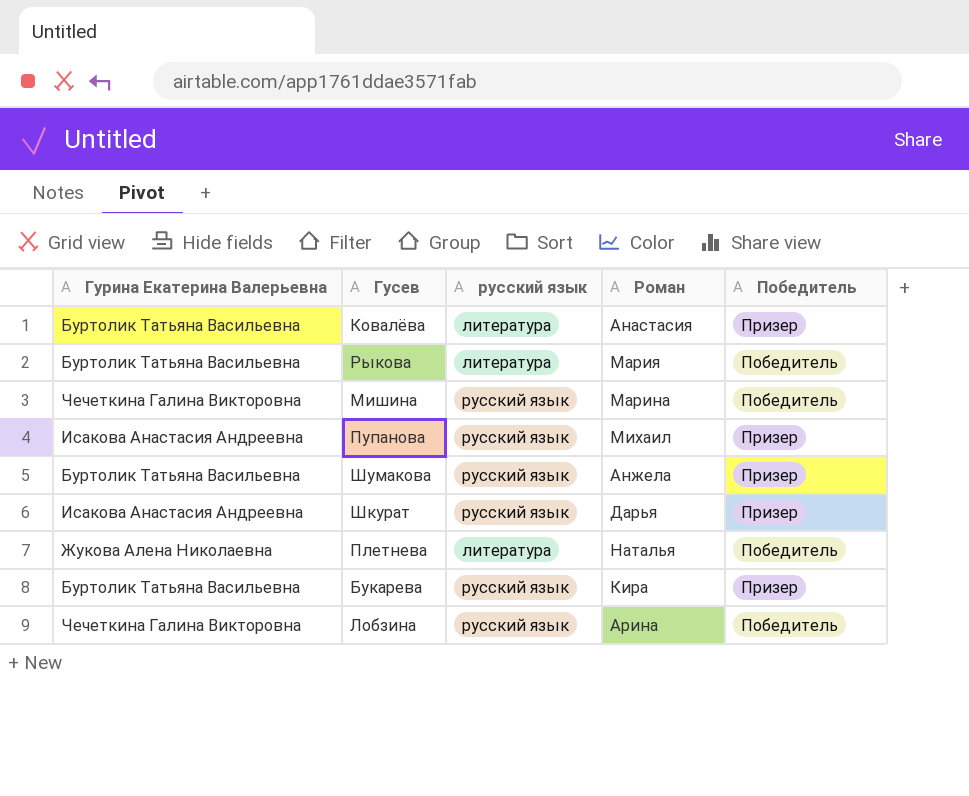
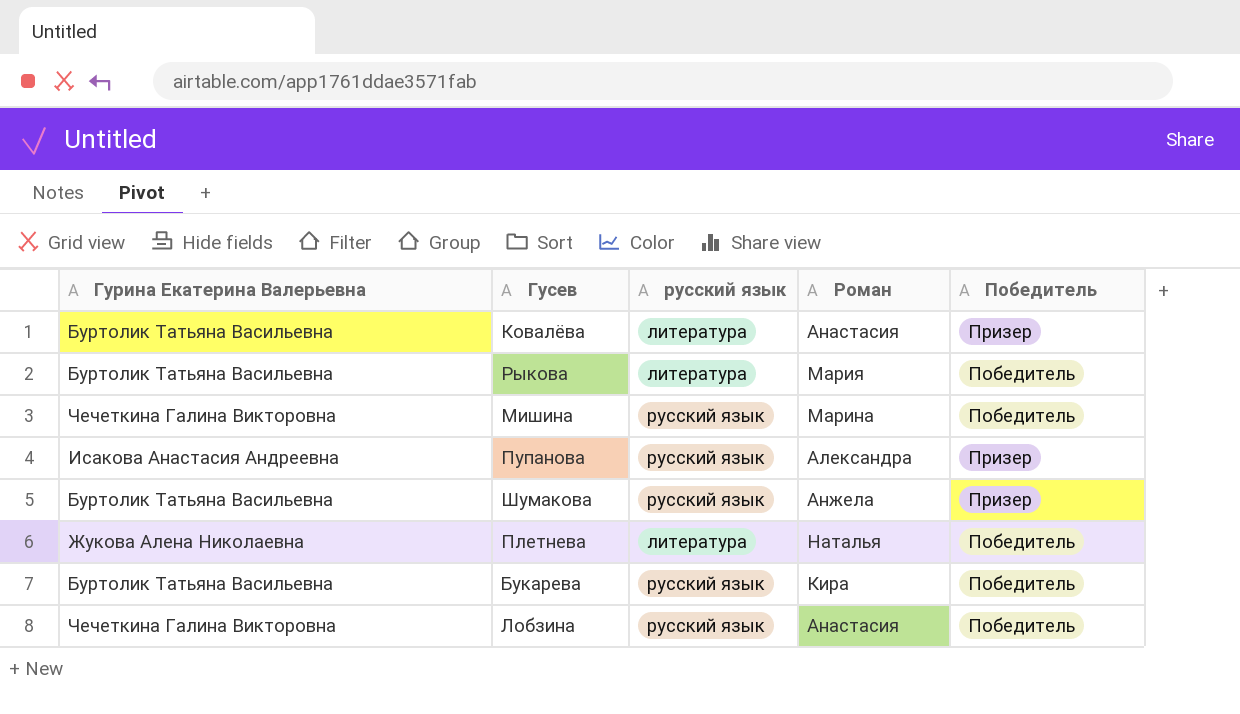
row Шкурат: Исакова Анастасия Андреевна | русский язык | Дарья | Призер -> none
Пупанова | Роман: Михаил -> Александра
Букарева | Победитель: Призер -> Победитель
Лобзина | Роман: Арина -> Анастасия

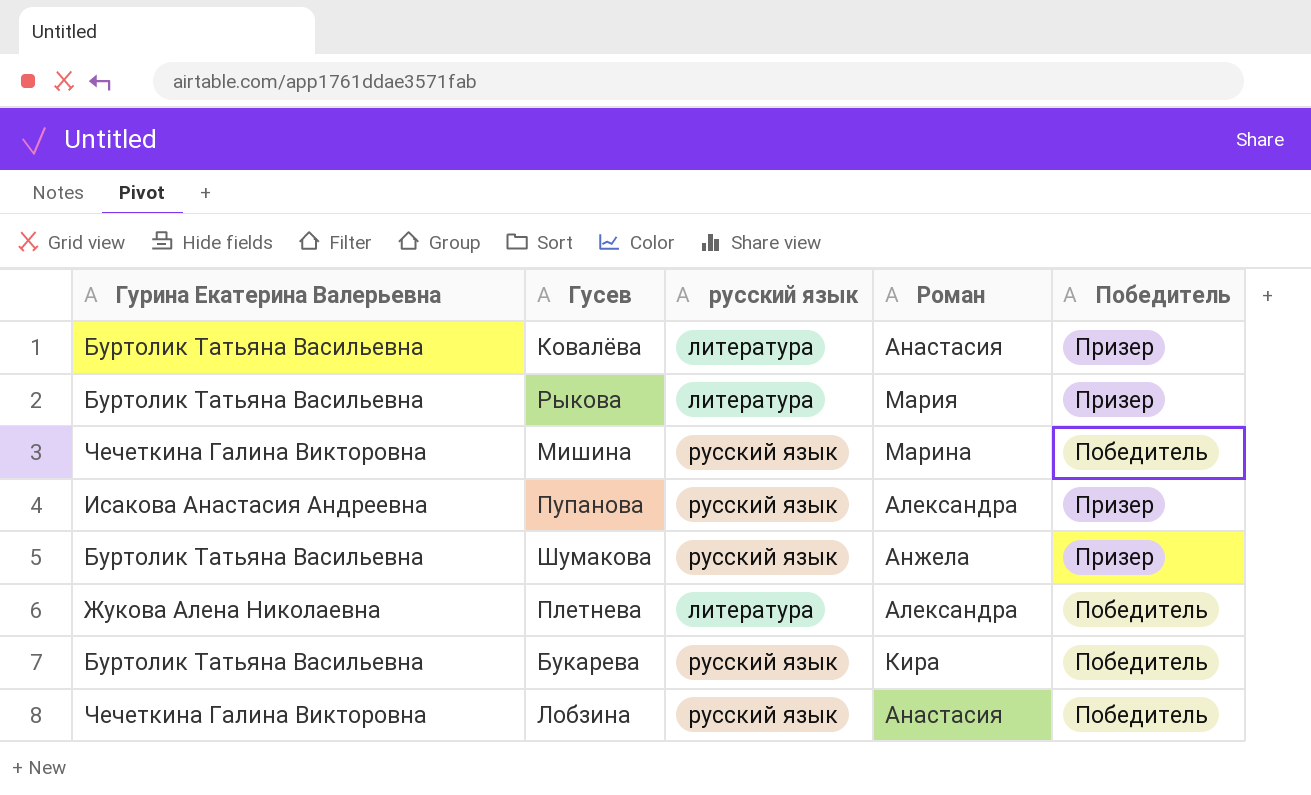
Рыкова | Победитель: Победитель -> Призер
Плетнева | Роман: Наталья -> Александра

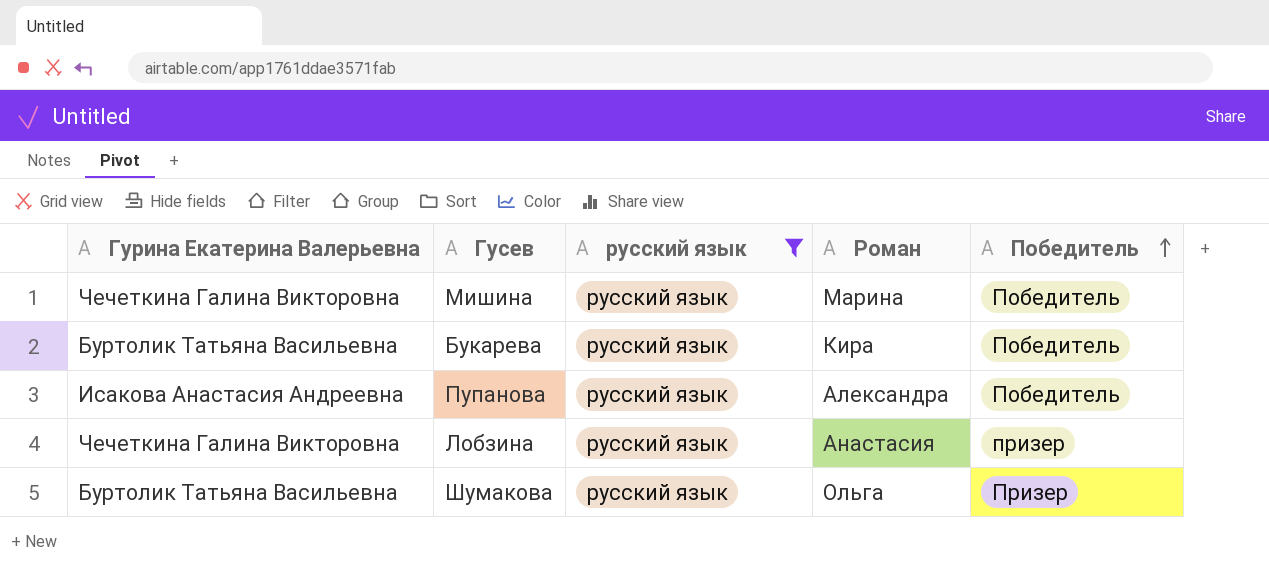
filter: none -> русский язык = русский язык
row order: none -> Победитель ascending
Пупанова | Победитель: Призер -> Победитель
Лобзина | Победитель: Победитель -> призер
Шумакова | Роман: Анжела -> Ольга

